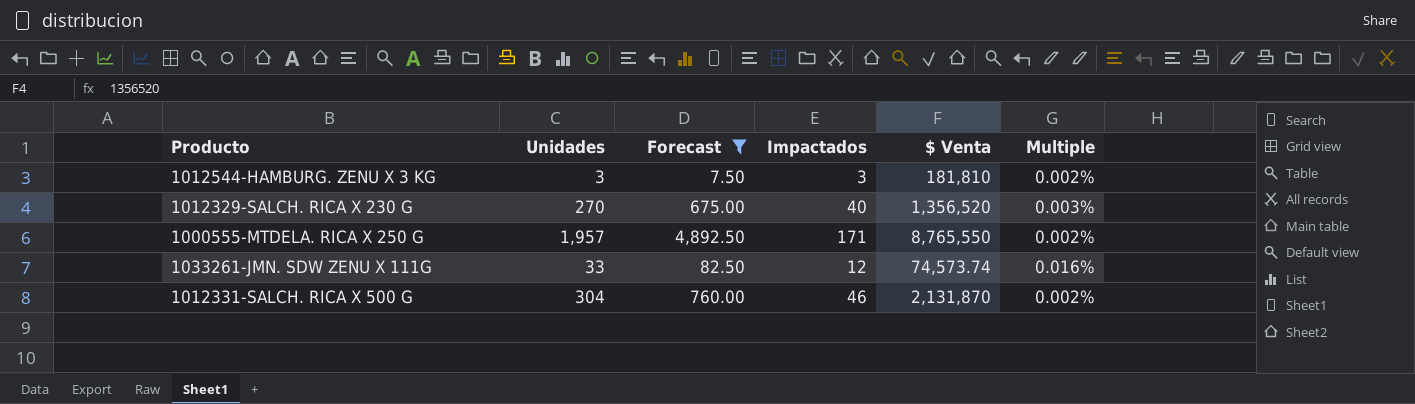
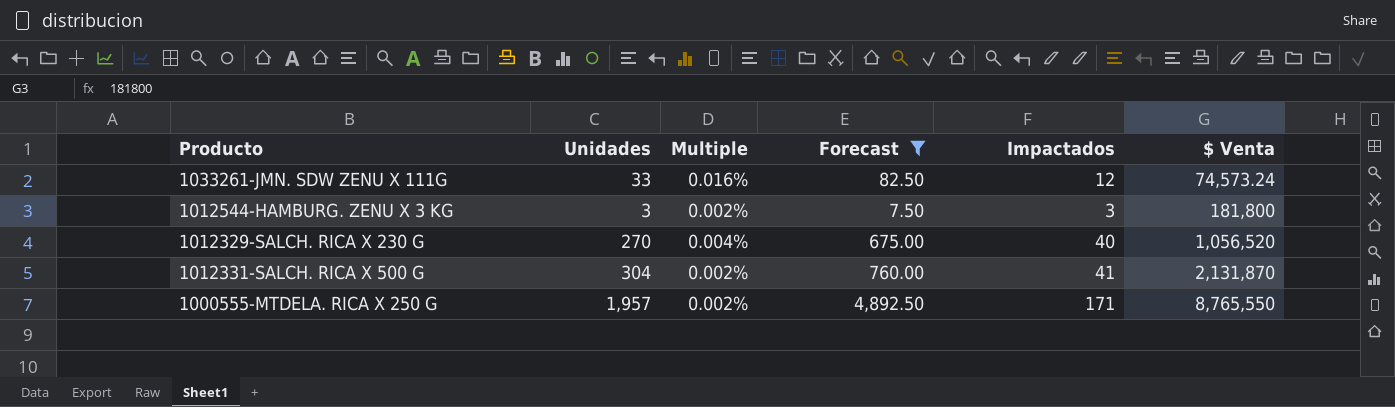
row order: none -> $ Venta ascending
column Multiple | position: 6 -> 3
1033261-JMN. SDW ZENU X 111G | $ Venta: 74,573.74 -> 74,573.24
1012544-HAMBURG. ZENU X 3 KG | $ Venta: 181,810 -> 181,800
1012329-SALCH. RICA X 230 G | Multiple: 0.003% -> 0.004%
1012329-SALCH. RICA X 230 G | $ Venta: 1,356,520 -> 1,056,520
1012331-SALCH. RICA X 500 G | Impactados: 46 -> 41

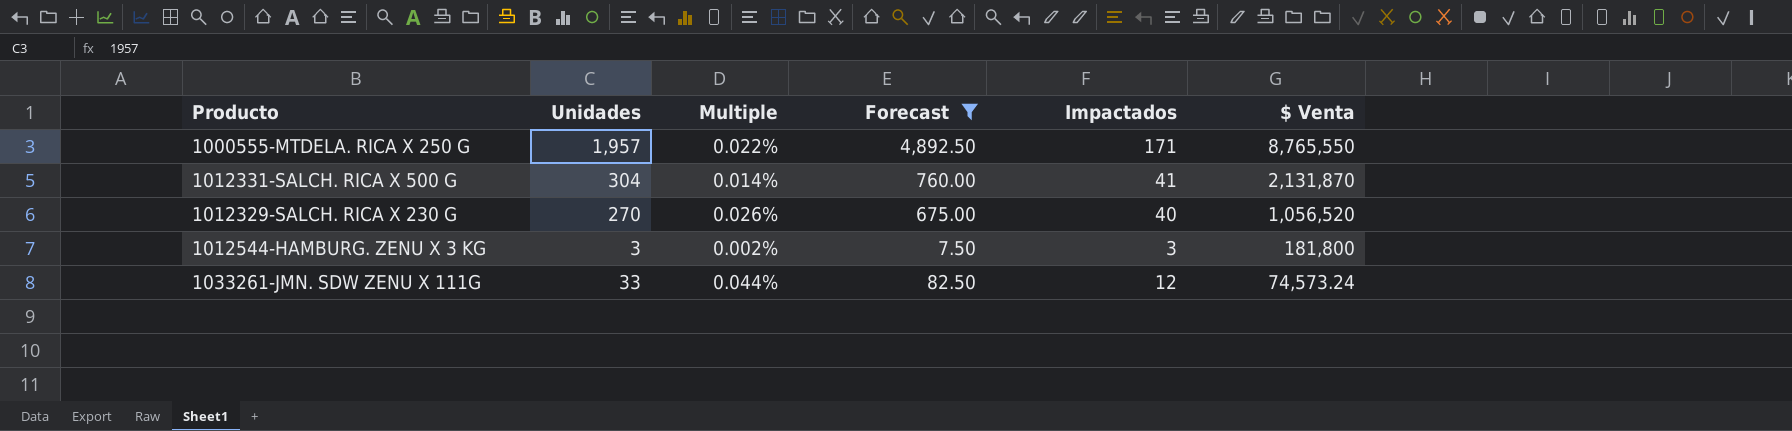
row order: $ Venta ascending -> $ Venta descending
column Multiple | formula: [Impactados] / [$ Venta] -> [Unidades] / [$ Venta]

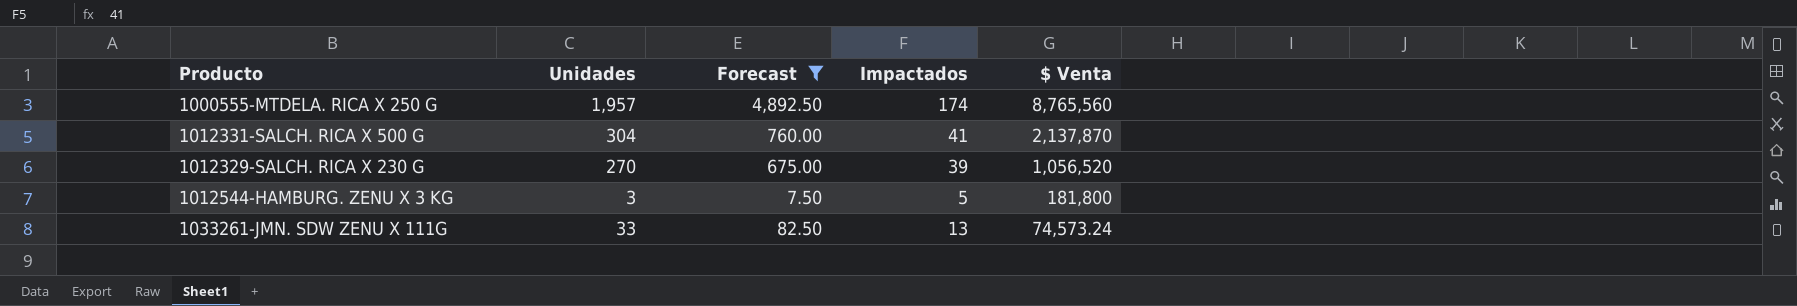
column Multiple | formula: [Unidades] / [$ Venta] -> none
1000555-MTDELA. RICA X 250 G | Impactados: 171 -> 174
1000555-MTDELA. RICA X 250 G | $ Venta: 8,765,550 -> 8,765,560
1012331-SALCH. RICA X 500 G | $ Venta: 2,131,870 -> 2,137,870
1012329-SALCH. RICA X 230 G | Impactados: 40 -> 39
1012544-HAMBURG. ZENU X 3 KG | Impactados: 3 -> 5
1033261-JMN. SDW ZENU X 111G | Impactados: 12 -> 13

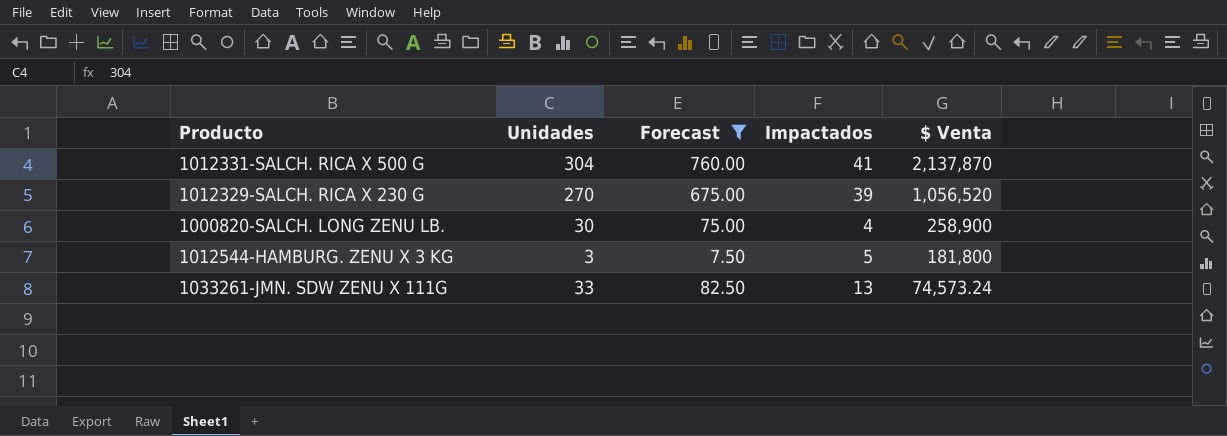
row 1000555-MTDELA. RICA X 250 G: 1,957 | 4,892.50 | 174 | 8,765,560 -> none
row 1000820-SALCH. LONG ZENU LB.: none -> 30 | 75.00 | 4 | 258,900

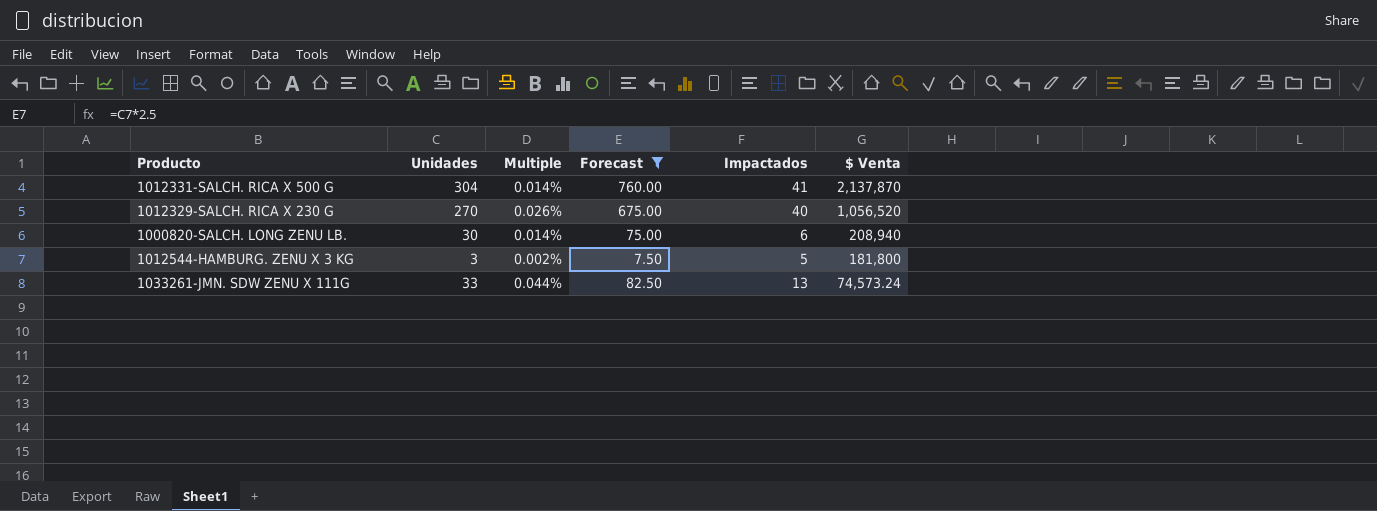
column Multiple | formula: none -> [Unidades] / [$ Venta]
1012329-SALCH. RICA X 230 G | Impactados: 39 -> 40
1000820-SALCH. LONG ZENU LB. | Impactados: 4 -> 6
1000820-SALCH. LONG ZENU LB. | $ Venta: 258,900 -> 208,940

